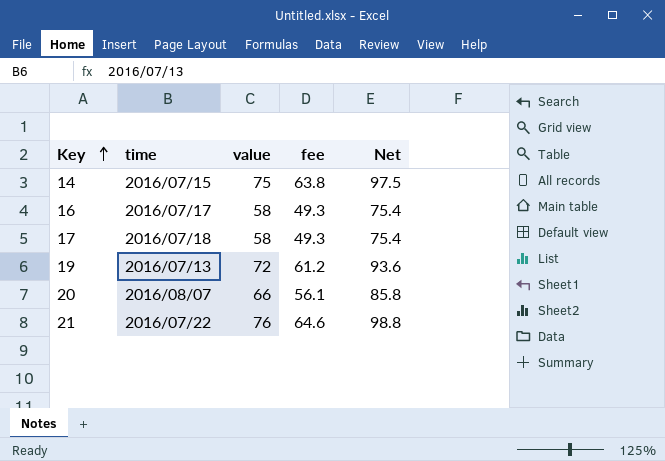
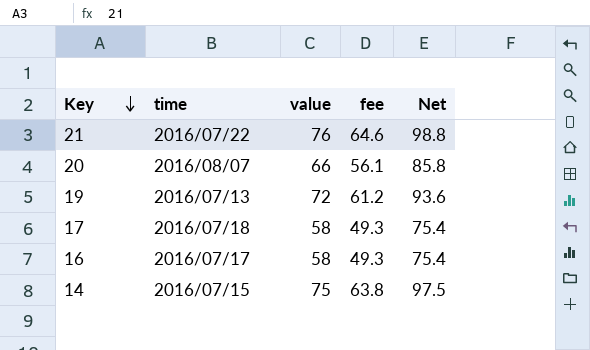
row order: Key ascending -> Key descending

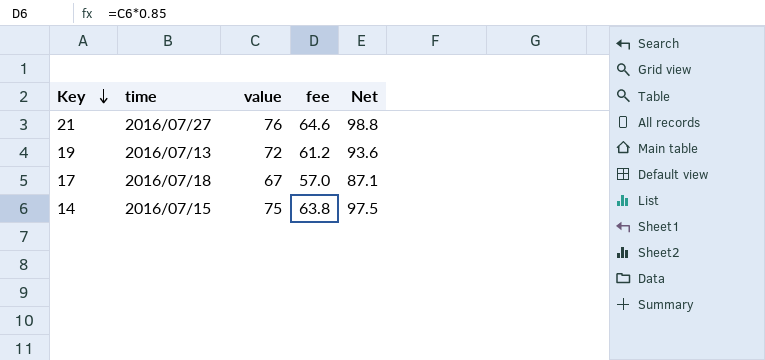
row 20: 2016/08/07 | 66 | 56.1 | 85.8 -> none
row 16: 2016/07/17 | 58 | 49.3 | 75.4 -> none
21 | time: 2016/07/22 -> 2016/07/27
17 | value: 58 -> 67
17 | fee: 49.3 -> 57.0
17 | Net: 75.4 -> 87.1

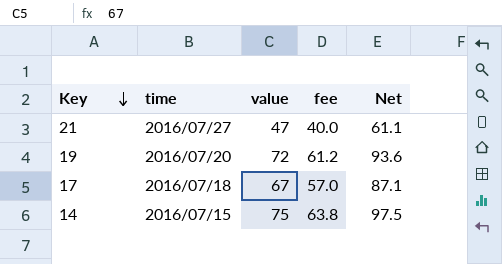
21 | value: 76 -> 47
21 | fee: 64.6 -> 40.0
21 | Net: 98.8 -> 61.1
19 | time: 2016/07/13 -> 2016/07/20

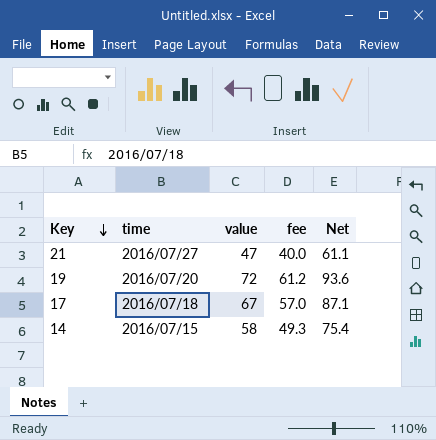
14 | value: 75 -> 58
14 | fee: 63.8 -> 49.3
14 | Net: 97.5 -> 75.4

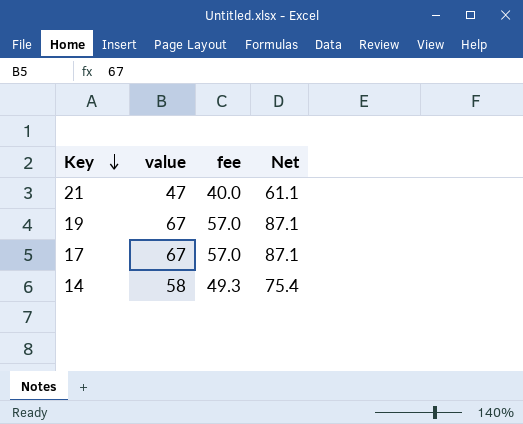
column time | position: 2 -> none
19 | value: 72 -> 67
19 | fee: 61.2 -> 57.0
19 | Net: 93.6 -> 87.1

